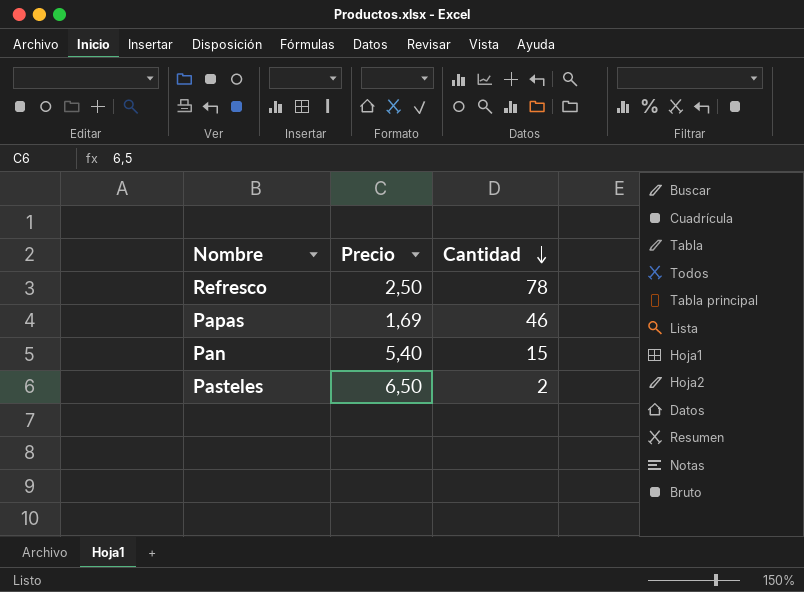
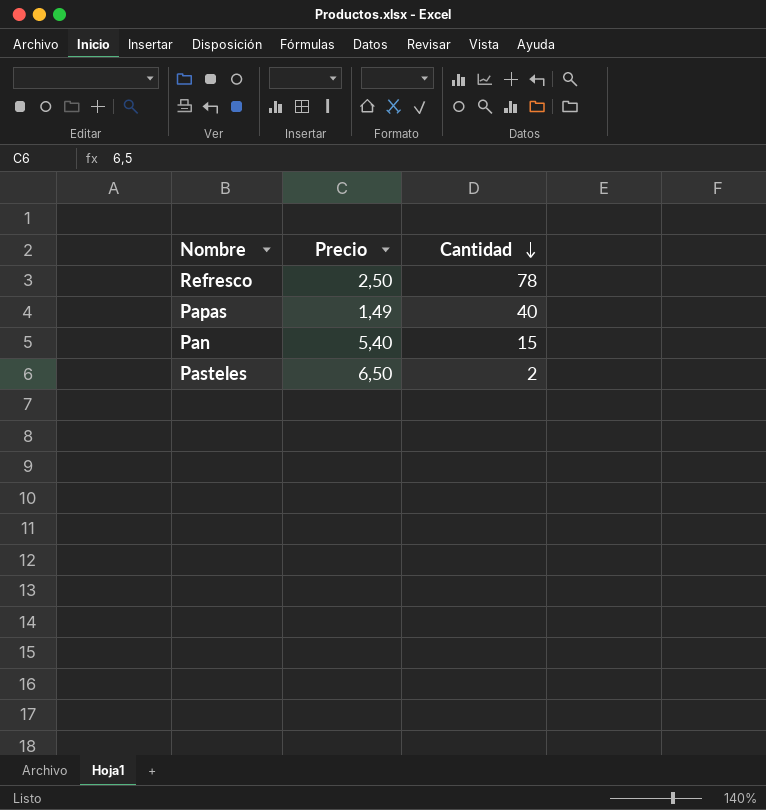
Papas | Precio: 1,69 -> 1,49
Papas | Cantidad: 46 -> 40

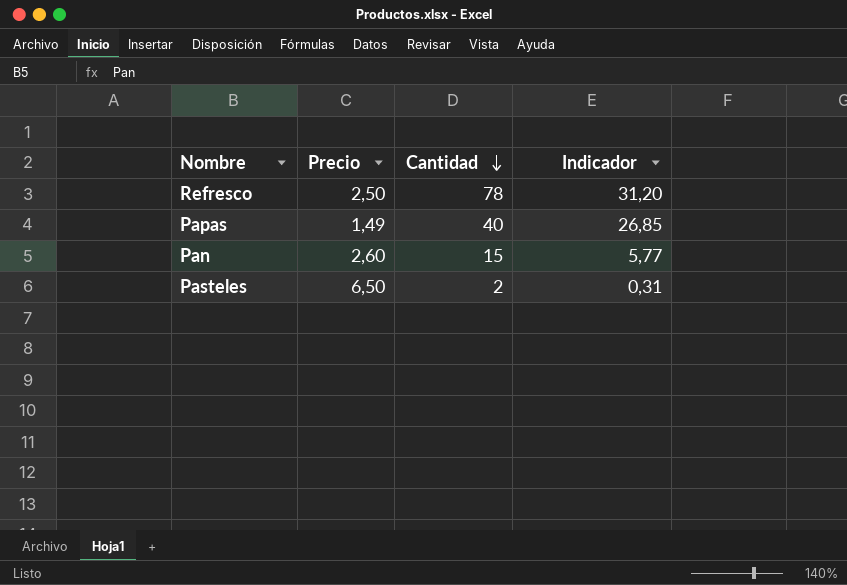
column Indicador | formula: none -> [Cantidad] / [Precio]
Pan | Precio: 5,40 -> 2,60

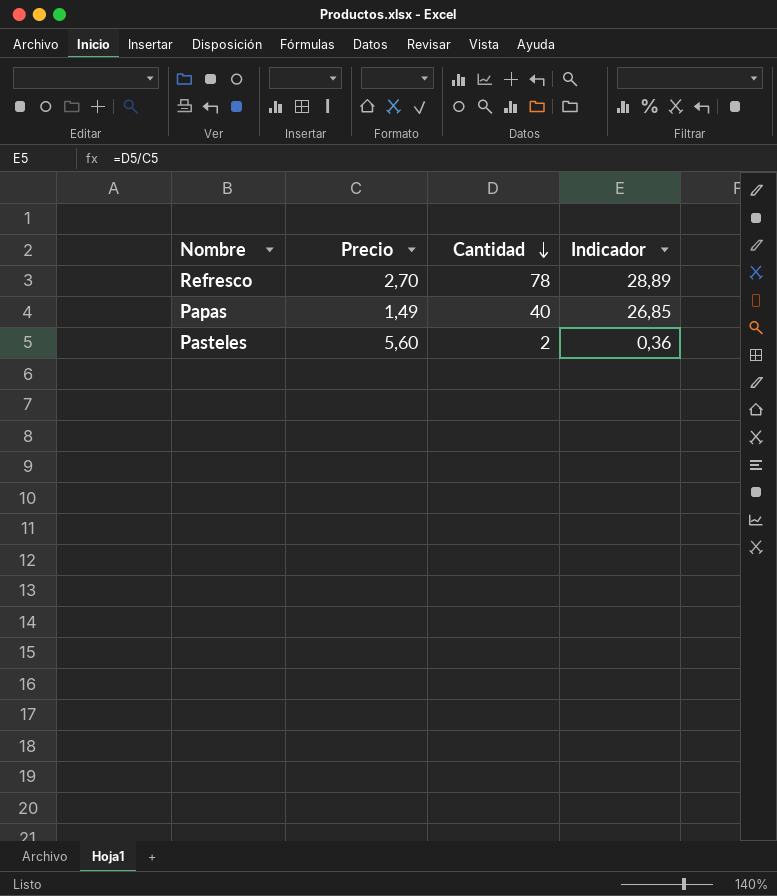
row Pan: 2,60 | 15 | 5,77 -> none
Refresco | Precio: 2,50 -> 2,70
Refresco | Indicador: 31,20 -> 28,89
Pasteles | Precio: 6,50 -> 5,60
Pasteles | Indicador: 0,31 -> 0,36

